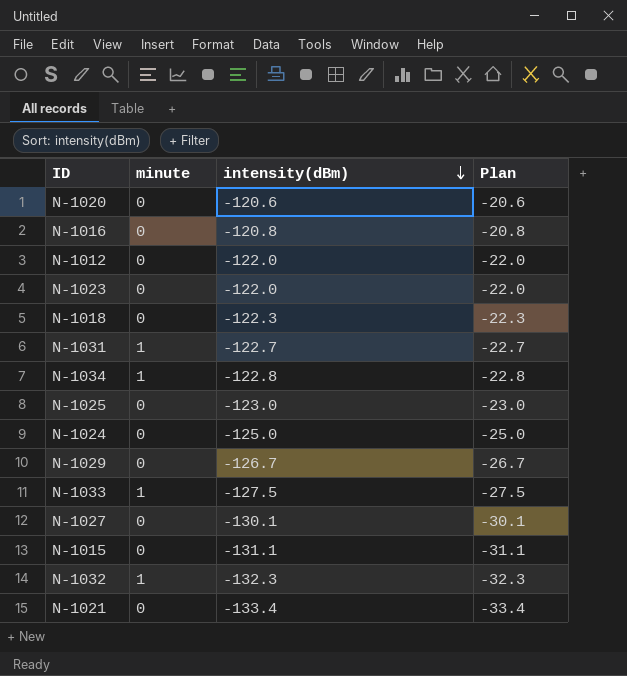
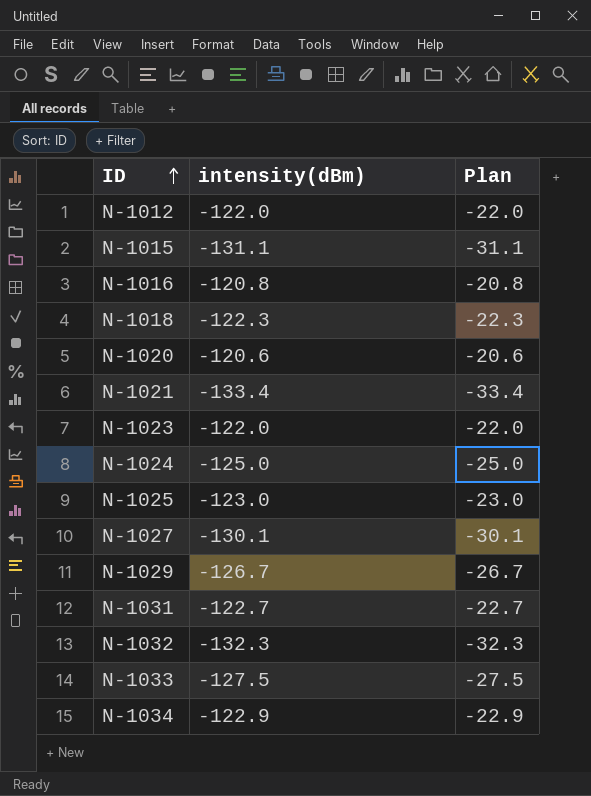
row order: intensity(dBm) descending -> ID ascending
column minute | position: 2 -> none
N-1034 | intensity(dBm): -122.8 -> -122.9
N-1034 | Plan: -22.8 -> -22.9

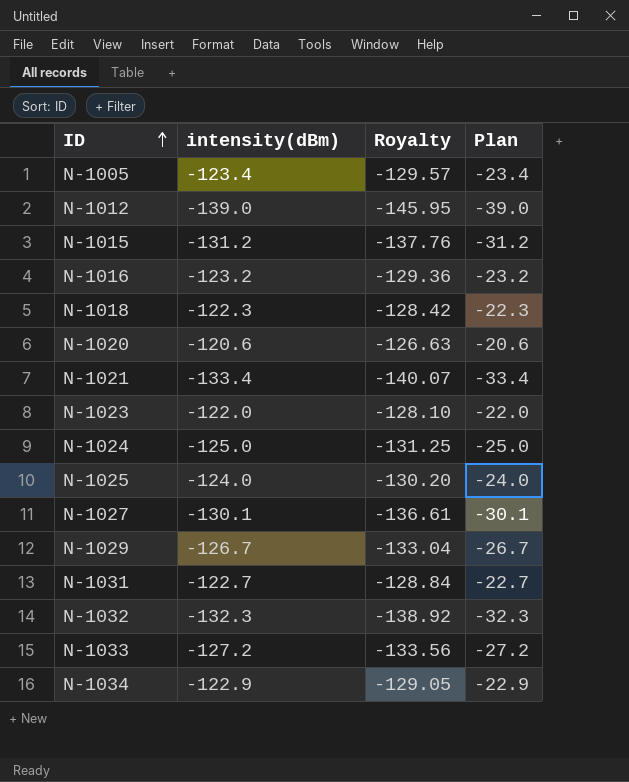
column Royalty | formula: none -> [intensity(dBm)] * 1.05
row N-1005: none -> -123.4 | -129.57 | -23.4
N-1012 | intensity(dBm): -122.0 -> -139.0
N-1012 | Plan: -22.0 -> -39.0
N-1015 | intensity(dBm): -131.1 -> -131.2
N-1015 | Plan: -31.1 -> -31.2
N-1016 | intensity(dBm): -120.8 -> -123.2
N-1016 | Plan: -20.8 -> -23.2
N-1025 | intensity(dBm): -123.0 -> -124.0
N-1025 | Plan: -23.0 -> -24.0
N-1033 | intensity(dBm): -127.5 -> -127.2
N-1033 | Plan: -27.5 -> -27.2

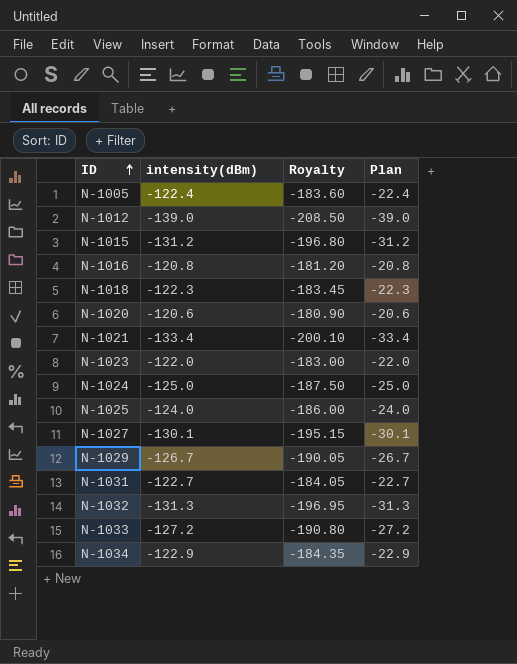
column Royalty | formula: [intensity(dBm)] * 1.05 -> [intensity(dBm)] * 1.5
N-1005 | intensity(dBm): -123.4 -> -122.4
N-1005 | Plan: -23.4 -> -22.4
N-1016 | intensity(dBm): -123.2 -> -120.8
N-1016 | Plan: -23.2 -> -20.8
N-1032 | intensity(dBm): -132.3 -> -131.3
N-1032 | Plan: -32.3 -> -31.3

